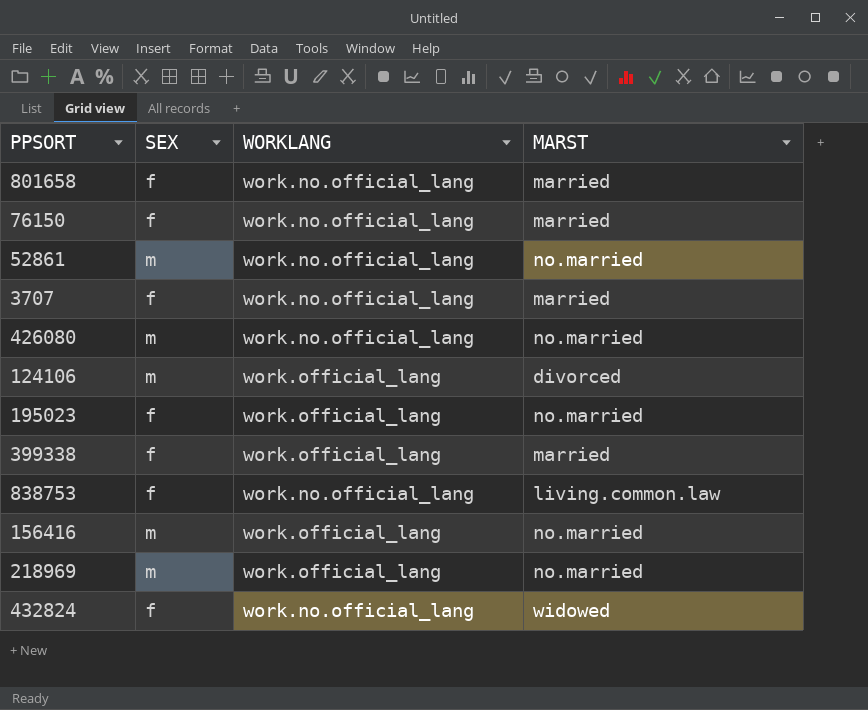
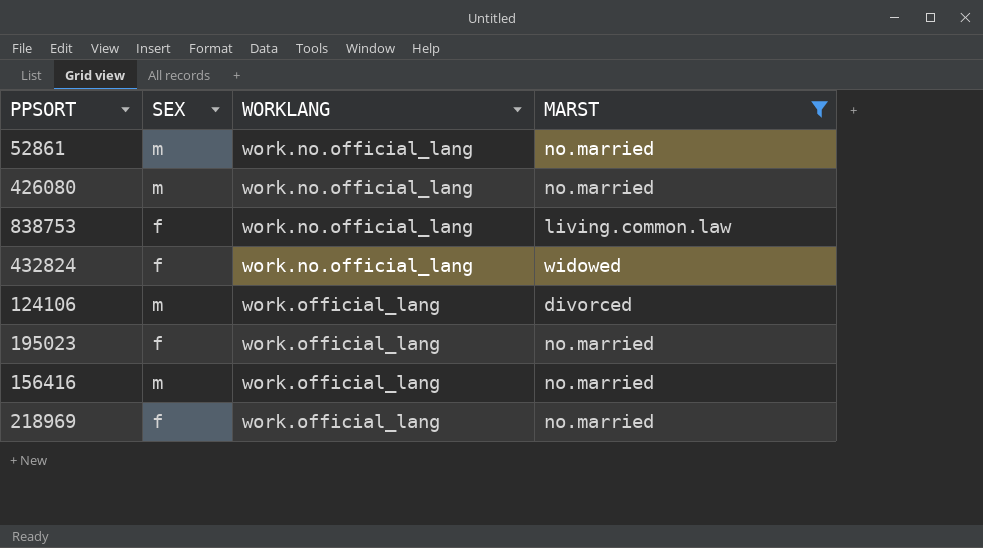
filter: none -> MARST != married
row order: none -> WORKLANG ascending
218969 | SEX: m -> f

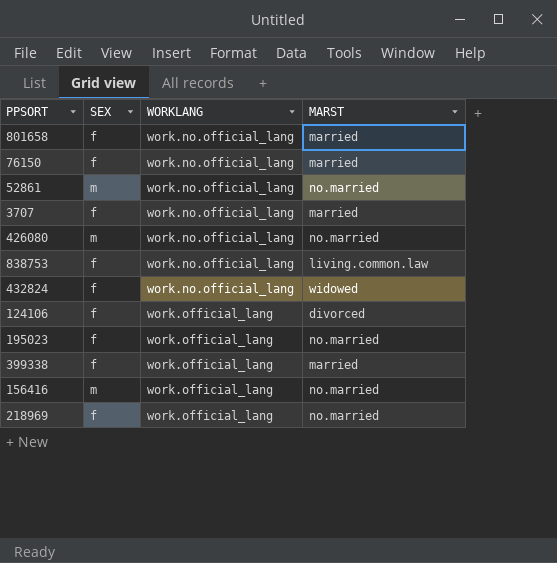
filter: MARST != married -> none
124106 | SEX: m -> f

